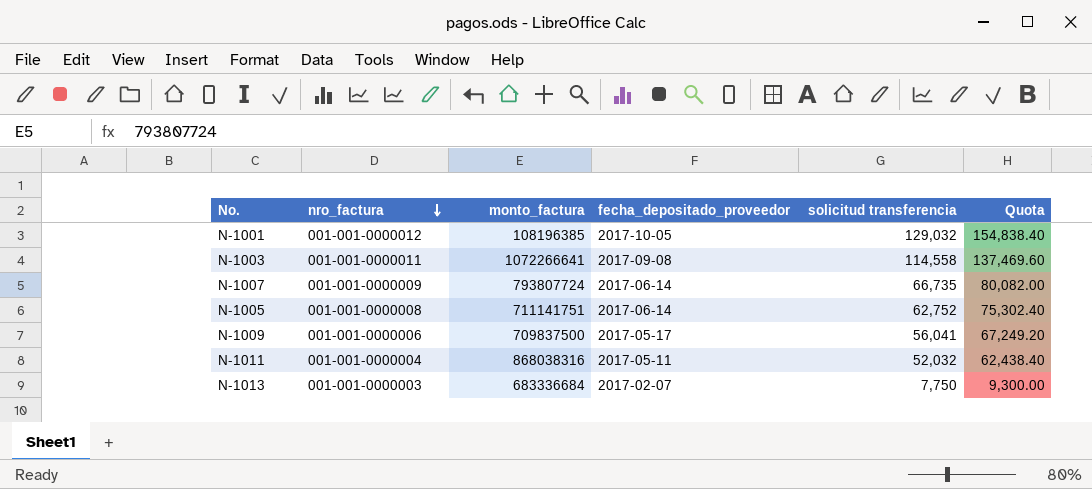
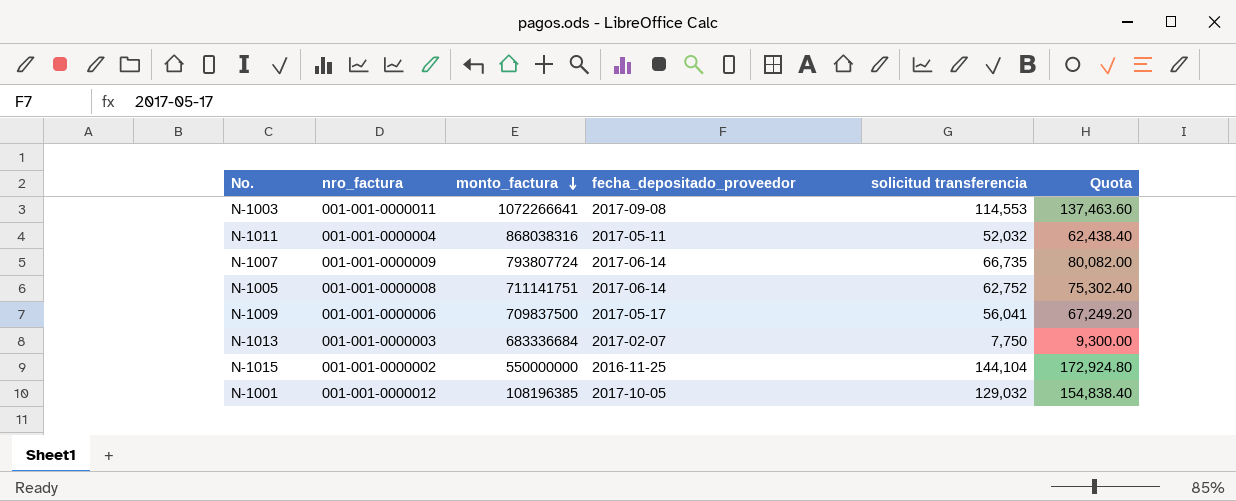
row order: nro_factura descending -> monto_factura descending
N-1003 | solicitud transferencia: 114,558 -> 114,553
N-1003 | Quota: 137,469.60 -> 137,463.60
row N-1015: none -> 001-001-0000002 | 550000000 | 2016-11-25 | 144,104 | 172,924.80

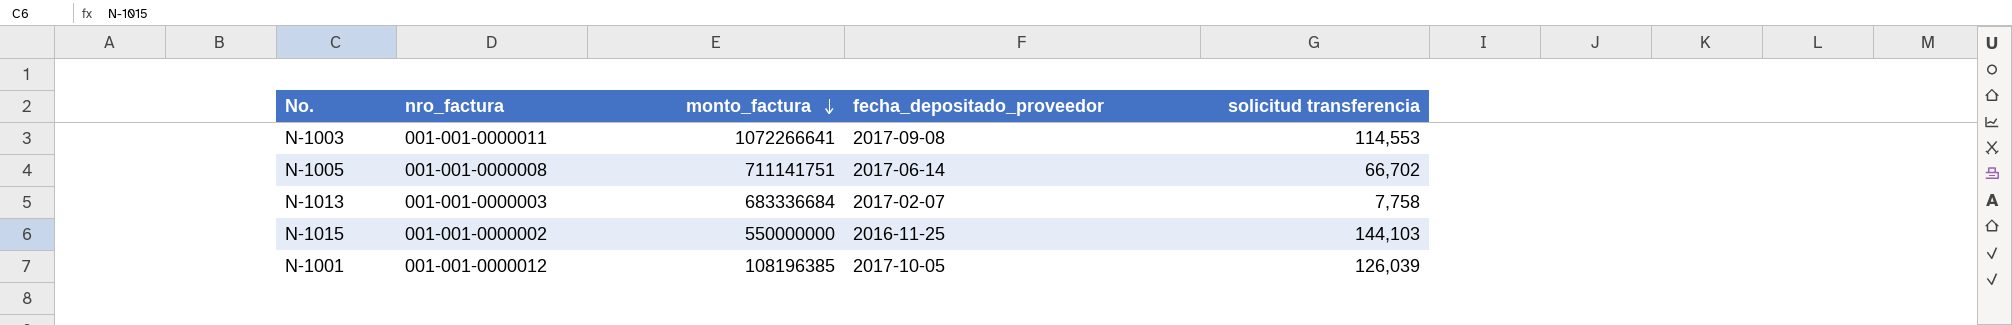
column Quota | formula: [solicitud transferencia] * 1.2 -> none
row N-1011: 001-001-0000004 | 868038316 | 2017-05-11 | 52,032 | 62,438.40 -> none
row N-1007: 001-001-0000009 | 793807724 | 2017-06-14 | 66,735 | 80,082.00 -> none
row N-1009: 001-001-0000006 | 709837500 | 2017-05-17 | 56,041 | 67,249.20 -> none
N-1005 | solicitud transferencia: 62,752 -> 66,702
N-1013 | solicitud transferencia: 7,750 -> 7,758
N-1015 | solicitud transferencia: 144,104 -> 144,103
N-1001 | solicitud transferencia: 129,032 -> 126,039

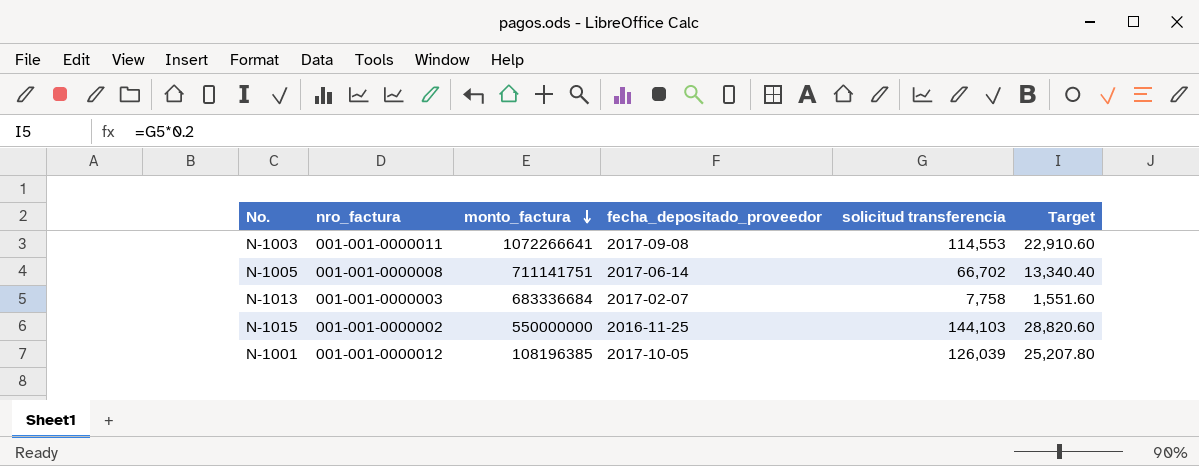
column Target | formula: none -> [solicitud transferencia] * 0.2

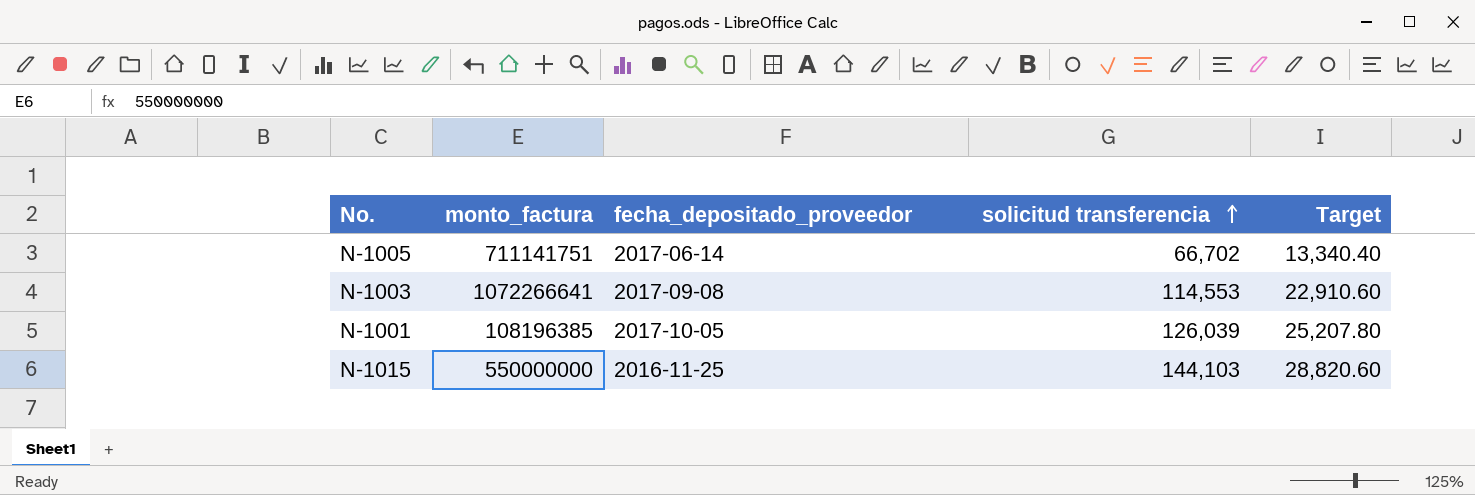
row order: monto_factura descending -> solicitud transferencia ascending
column nro_factura | position: 2 -> none
row N-1013: 001-001-0000003 | 683336684 | 2017-02-07 | 7,758 | 1,551.60 -> none

